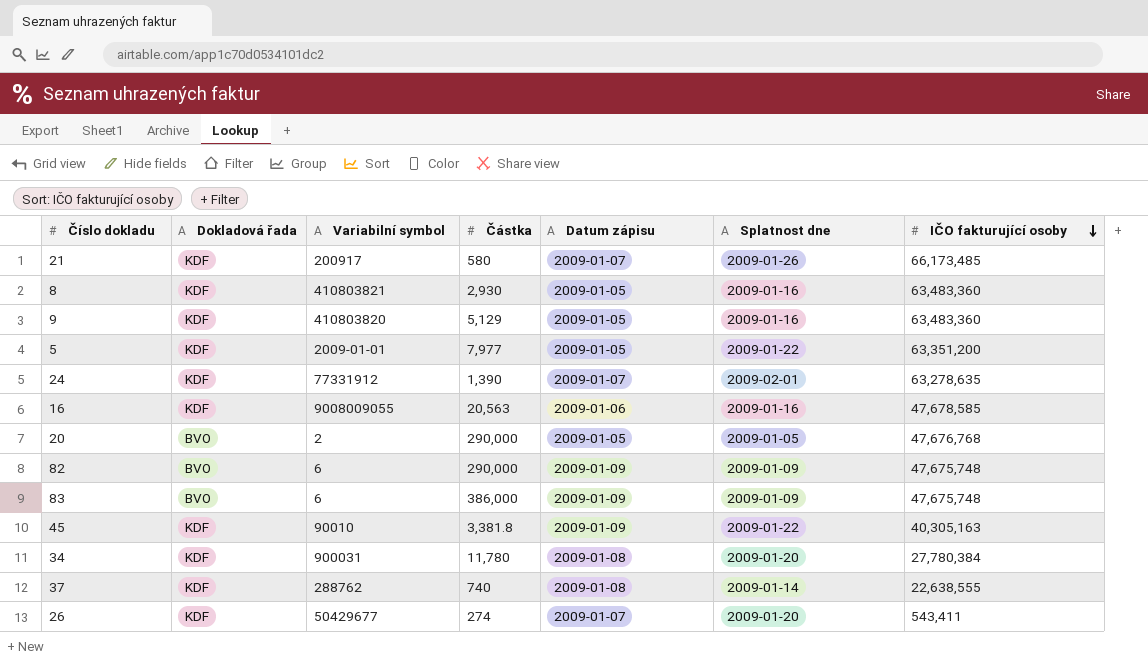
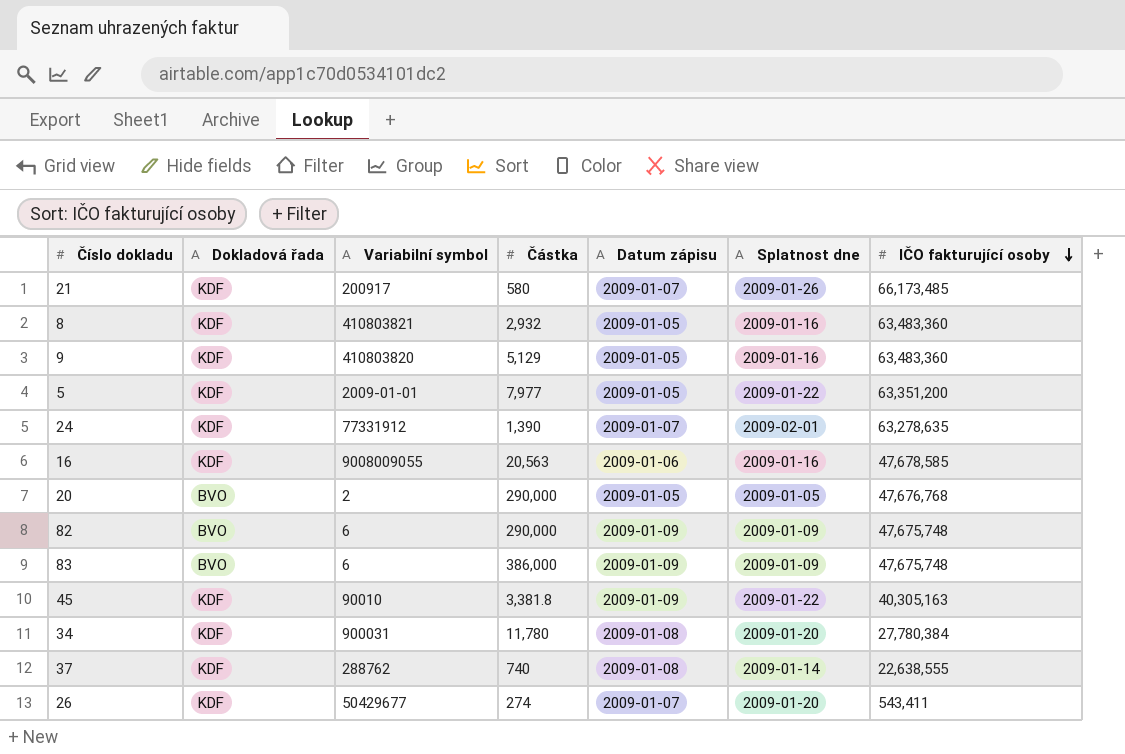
8 | Částka: 2,930 -> 2,932

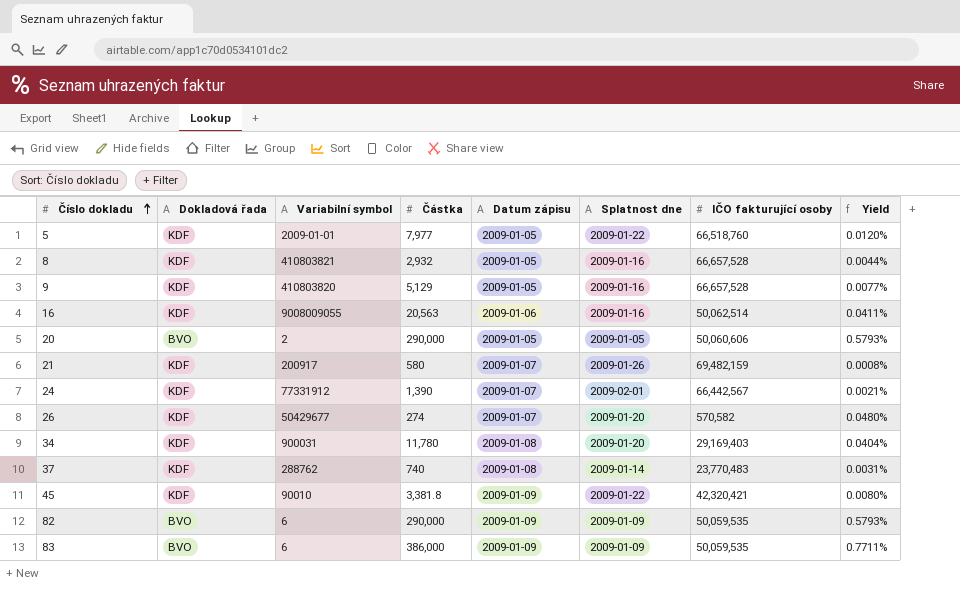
row order: IČO fakturující osoby descending -> Číslo dokladu ascending
column Yield | formula: none -> [Částka] / [IČO fakturující osoby]
5 | IČO fakturující osoby: 63,351,200 -> 66,518,760
8 | IČO fakturující osoby: 63,483,360 -> 66,657,528
9 | IČO fakturující osoby: 63,483,360 -> 66,657,528
16 | IČO fakturující osoby: 47,678,585 -> 50,062,514
20 | IČO fakturující osoby: 47,676,768 -> 50,060,606
21 | IČO fakturující osoby: 66,173,485 -> 69,482,159
24 | IČO fakturující osoby: 63,278,635 -> 66,442,567
26 | IČO fakturující osoby: 543,411 -> 570,582
34 | IČO fakturující osoby: 27,780,384 -> 29,169,403
37 | IČO fakturující osoby: 22,638,555 -> 23,770,483
45 | IČO fakturující osoby: 40,305,163 -> 42,320,421
82 | IČO fakturující osoby: 47,675,748 -> 50,059,535
83 | IČO fakturující osoby: 47,675,748 -> 50,059,535

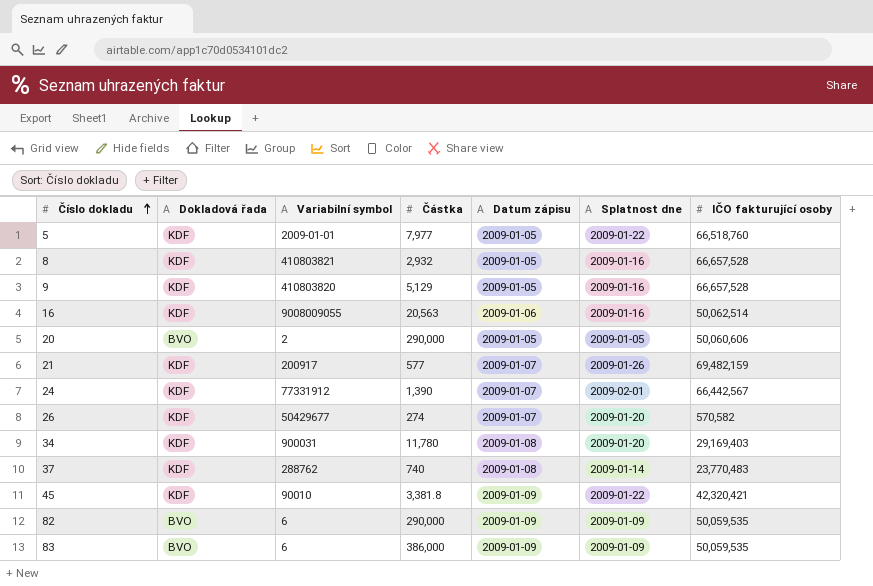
column Yield | formula: [Částka] / [IČO fakturující osoby] -> none
21 | Částka: 580 -> 577

